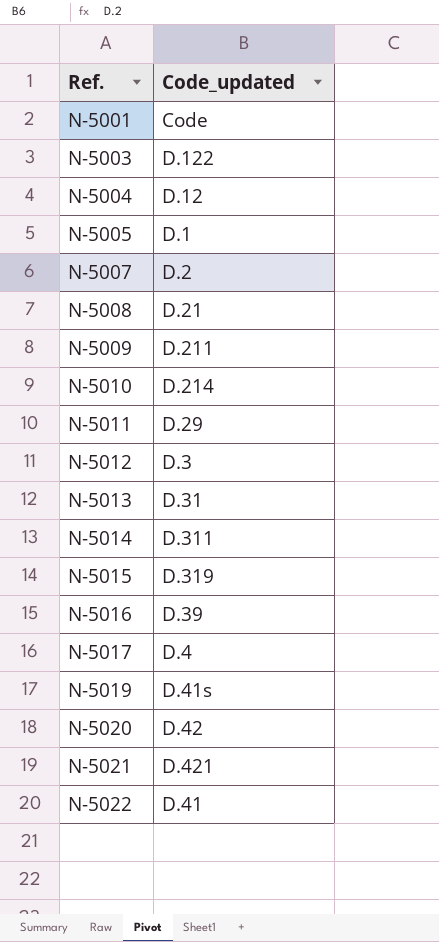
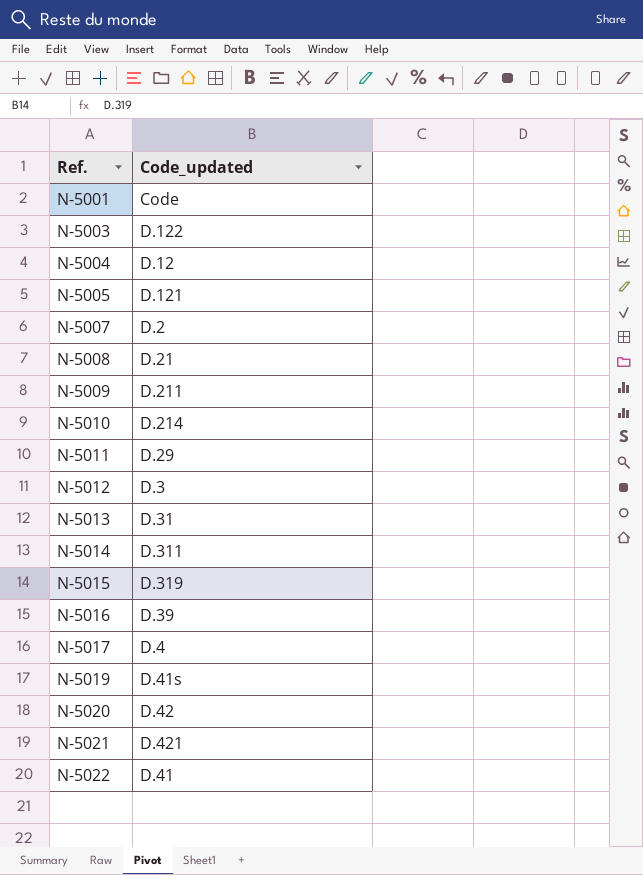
N-5005 | Code_updated: D.1 -> D.121

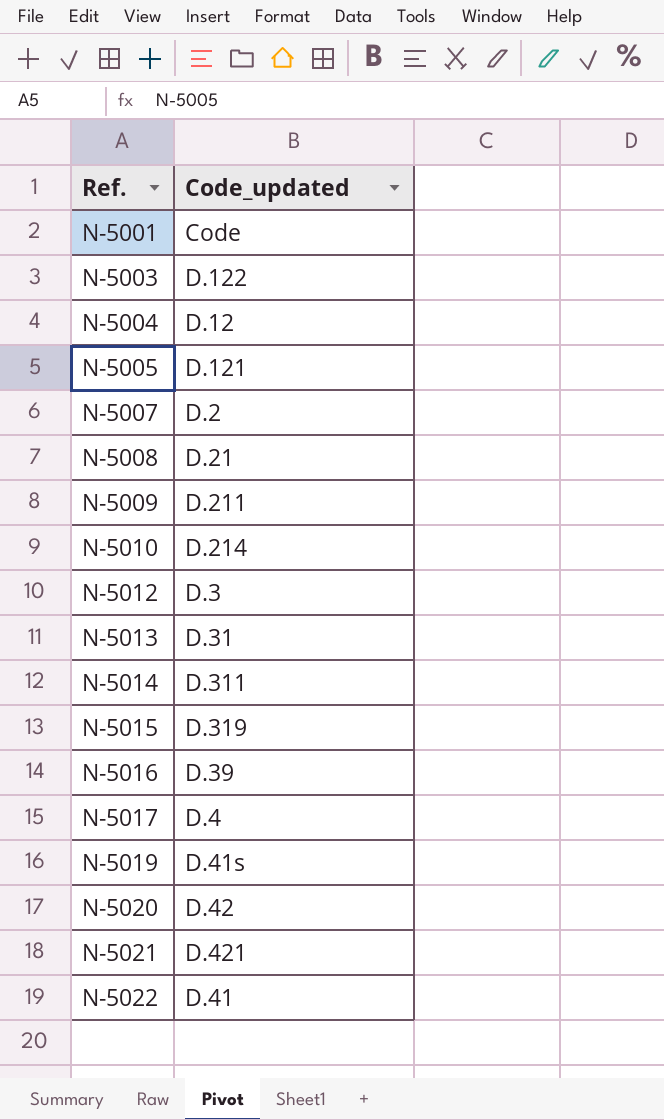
row N-5011: D.29 -> none

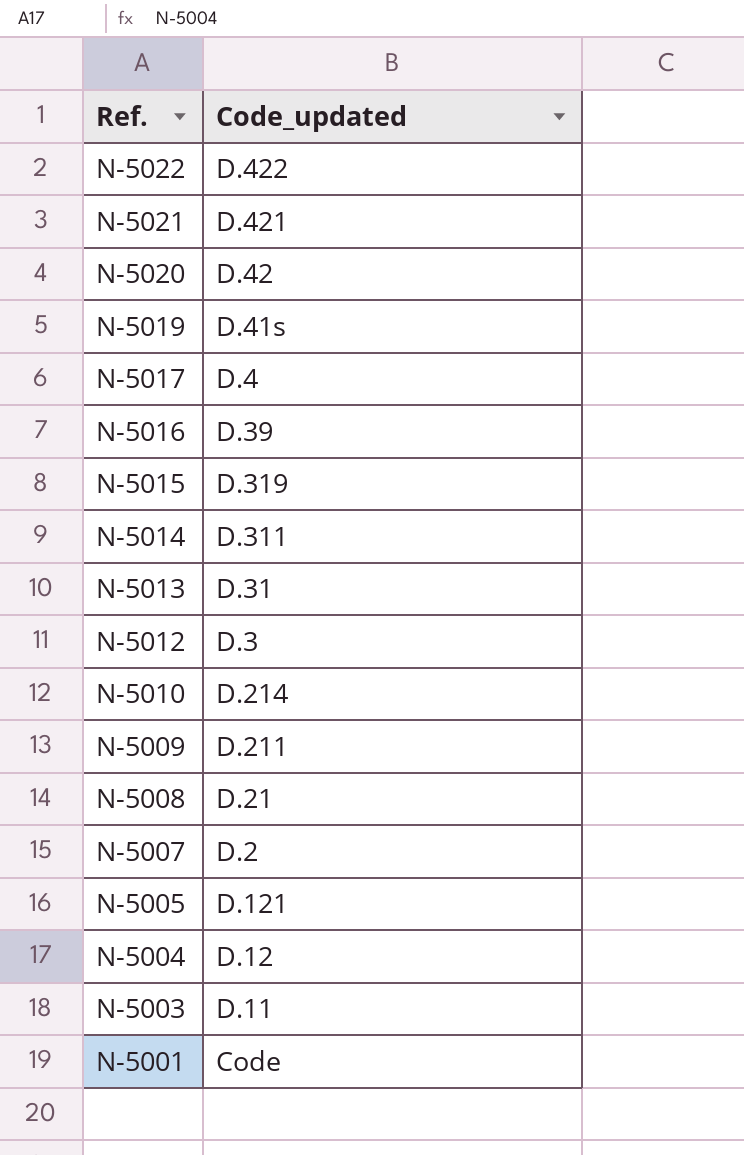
row order: Ref. ascending -> Ref. descending
N-5022 | Code_updated: D.41 -> D.422
N-5003 | Code_updated: D.122 -> D.11

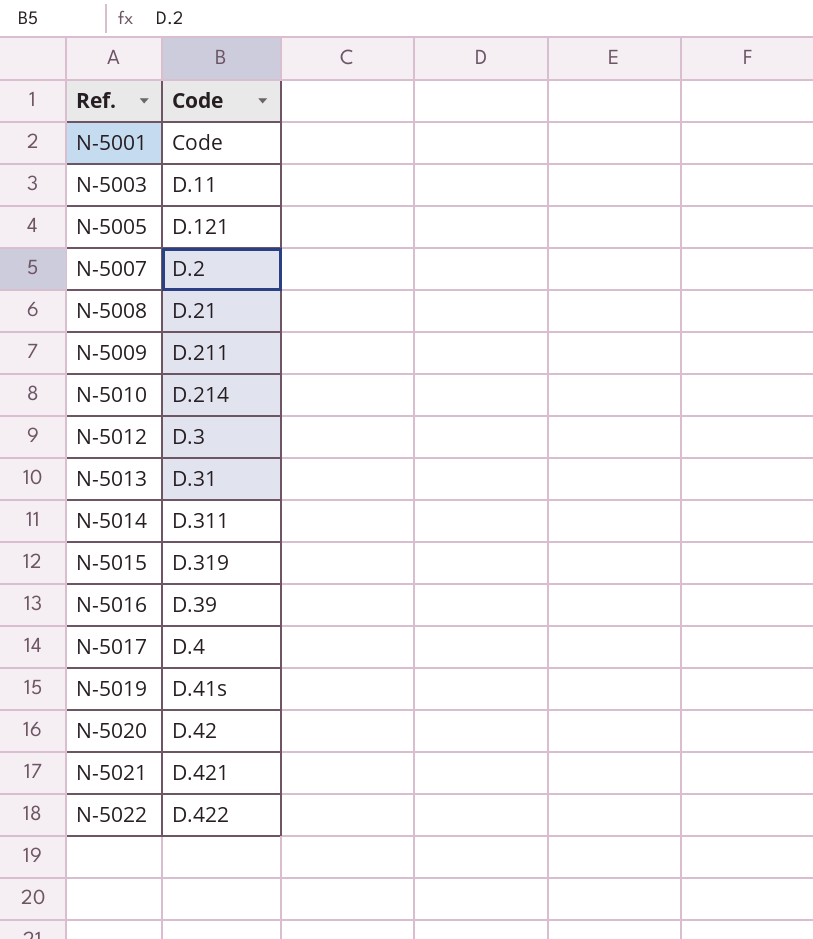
row order: Ref. descending -> Ref. ascending
column name: Code_updated -> Code
row N-5004: D.12 -> none

